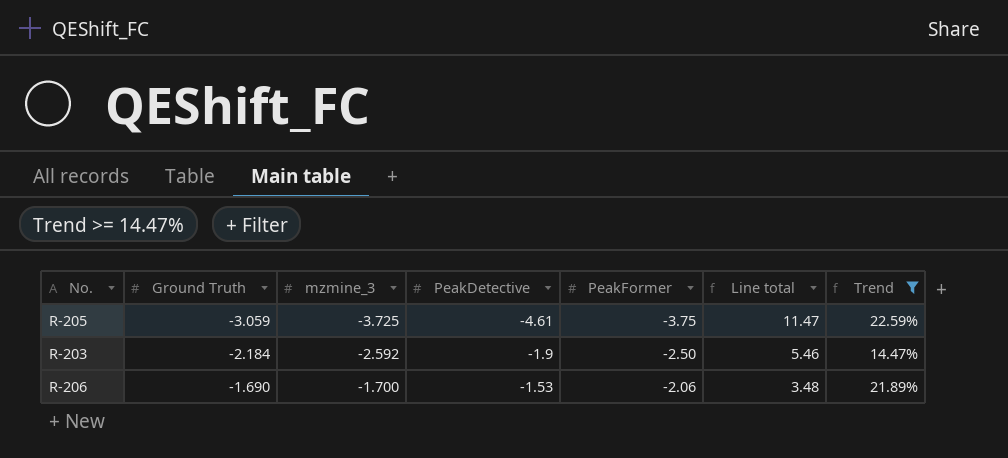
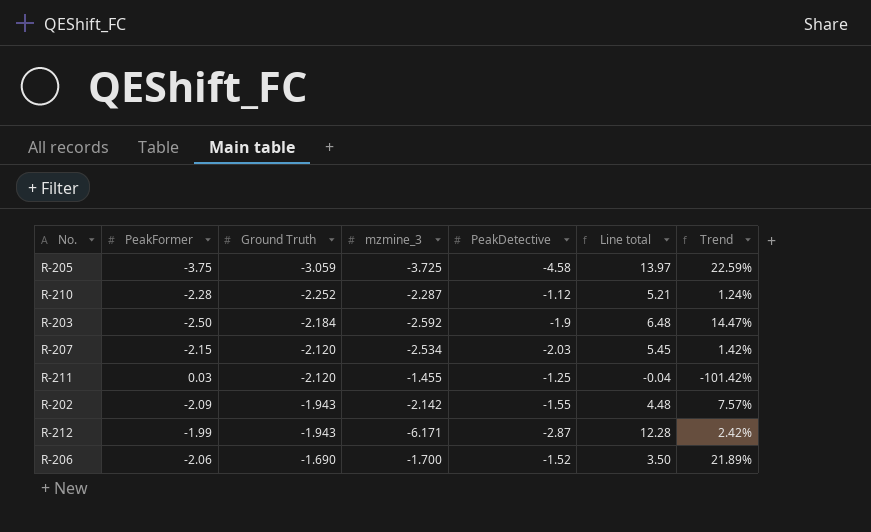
filter: Trend >= 14.47% -> none
column PeakFormer | position: 5 -> 2
column Line total | formula: [Ground Truth] * [PeakFormer] -> [PeakFormer] * [mzmine_3]
R-205 | PeakDetective: -4.61 -> -4.58
R-206 | PeakDetective: -1.53 -> -1.52

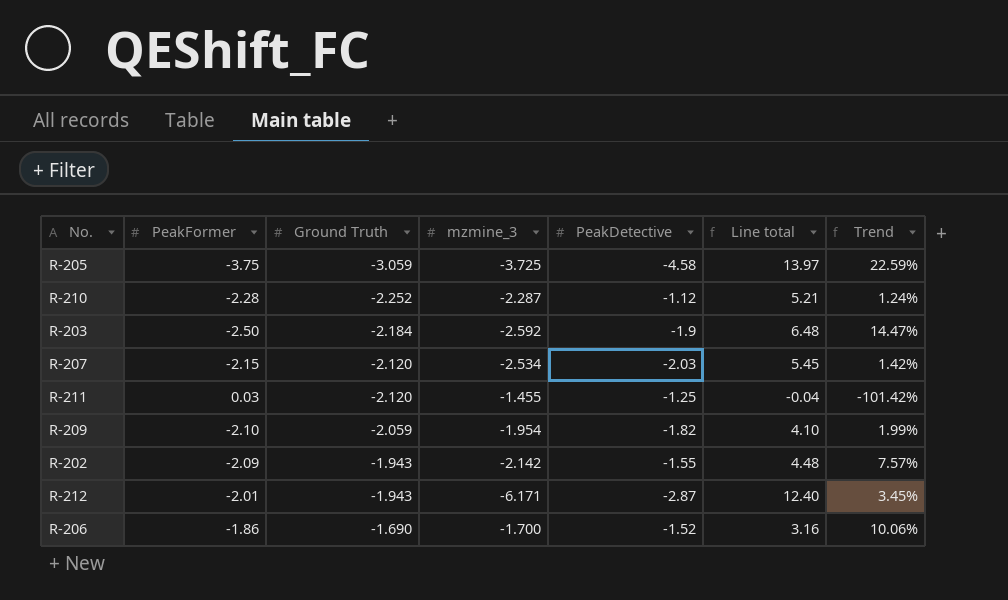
row R-209: none -> -2.10 | -2.059 | -1.954 | -1.82 | 4.10 | 1.99%
R-212 | PeakFormer: -1.99 -> -2.01
R-212 | Line total: 12.28 -> 12.40
R-212 | Trend: 2.42% -> 3.45%
R-206 | PeakFormer: -2.06 -> -1.86
R-206 | Line total: 3.50 -> 3.16
R-206 | Trend: 21.89% -> 10.06%

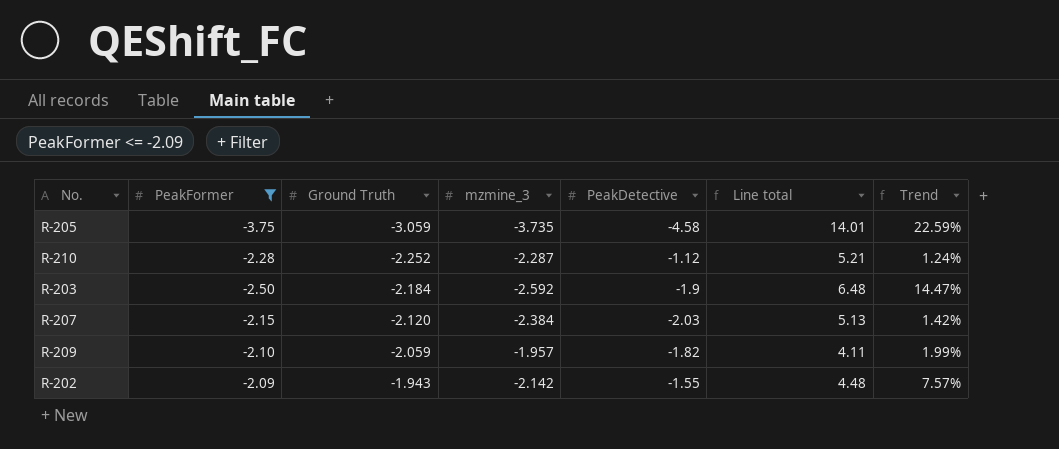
filter: none -> PeakFormer <= -2.09
R-205 | mzmine_3: -3.725 -> -3.735
R-205 | Line total: 13.97 -> 14.01
R-207 | mzmine_3: -2.534 -> -2.384
R-207 | Line total: 5.45 -> 5.13
R-209 | mzmine_3: -1.954 -> -1.957
R-209 | Line total: 4.10 -> 4.11

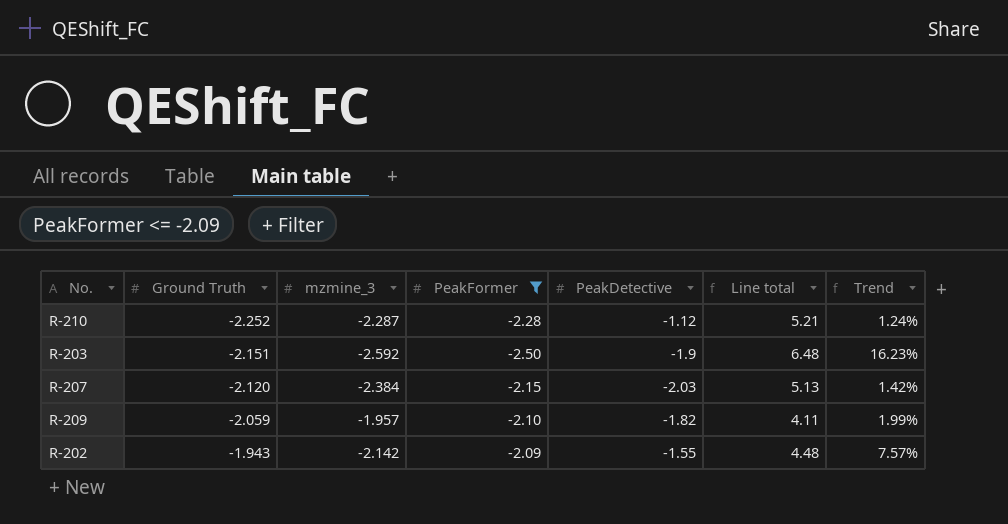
column PeakFormer | position: 2 -> 4
row R-205: -3.75 | -3.059 | -3.735 | -4.58 | 14.01 | 22.59% -> none
R-203 | Ground Truth: -2.184 -> -2.151
R-203 | Trend: 14.47% -> 16.23%

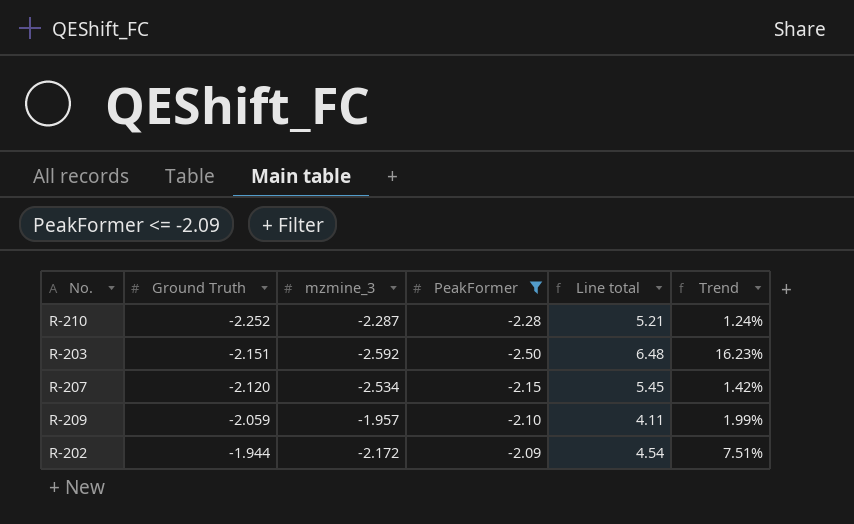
column PeakDetective | position: 5 -> none
R-207 | mzmine_3: -2.384 -> -2.534
R-207 | Line total: 5.13 -> 5.45
R-202 | Ground Truth: -1.943 -> -1.944
R-202 | mzmine_3: -2.142 -> -2.172
R-202 | Line total: 4.48 -> 4.54
R-202 | Trend: 7.57% -> 7.51%

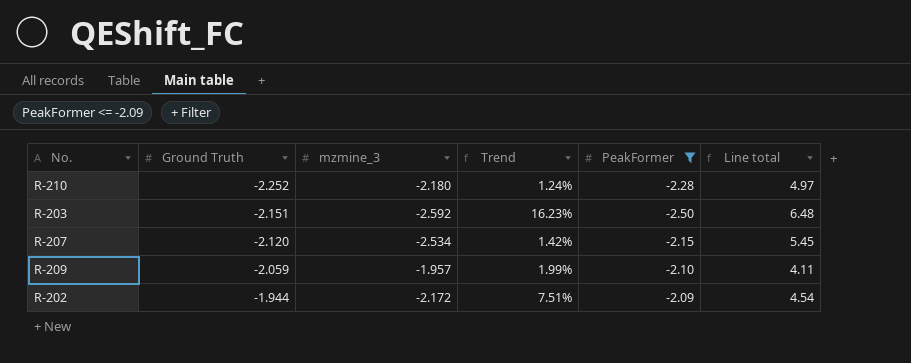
column Trend | position: 6 -> 4
R-210 | mzmine_3: -2.287 -> -2.180
R-210 | Line total: 5.21 -> 4.97

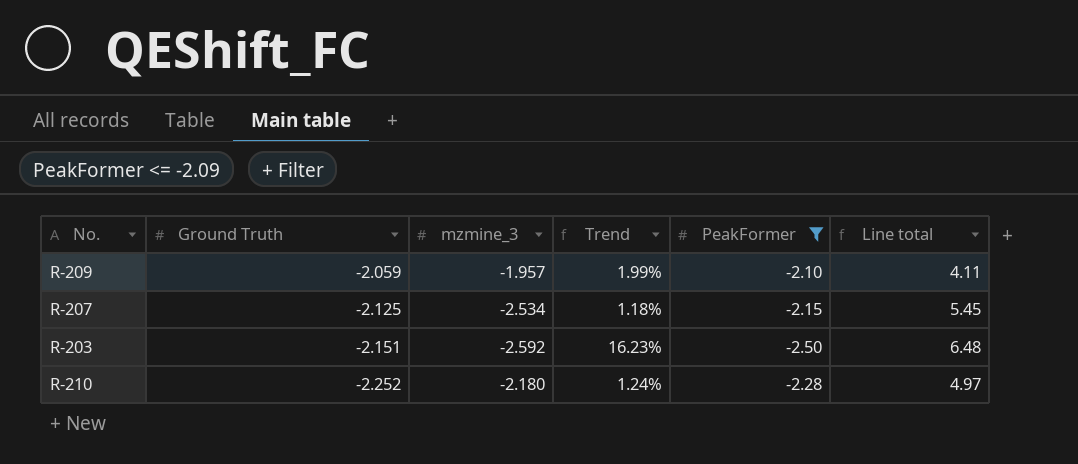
row order: Ground Truth ascending -> Ground Truth descending
row R-202: -1.944 | -2.172 | 7.51% | -2.09 | 4.54 -> none
R-207 | Ground Truth: -2.120 -> -2.125
R-207 | Trend: 1.42% -> 1.18%

